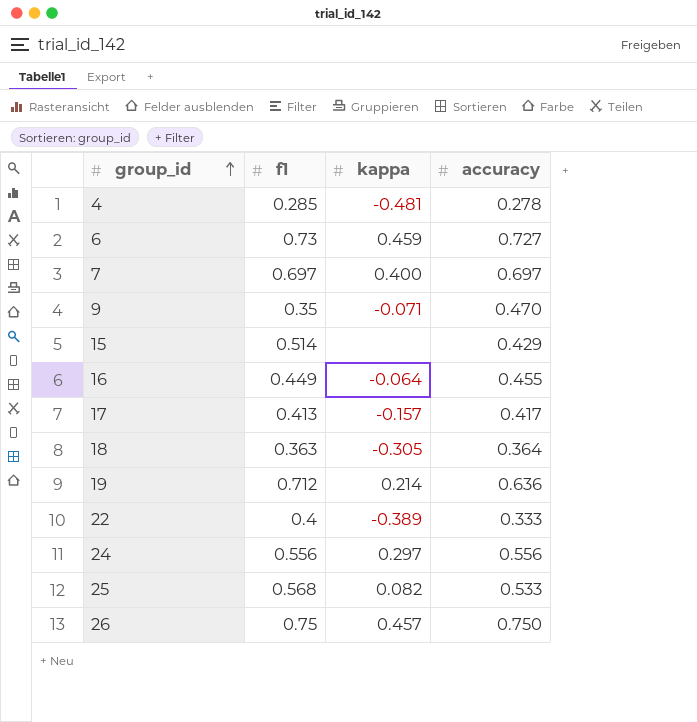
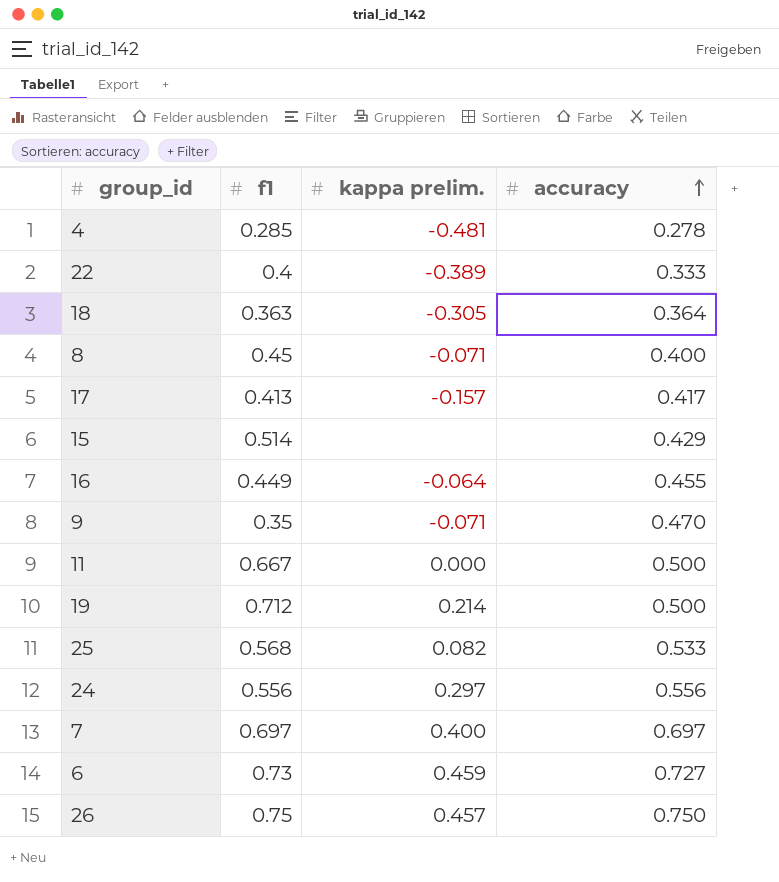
row order: group_id ascending -> accuracy ascending
column name: kappa -> kappa prelim.
row 8: none -> 0.45 | -0.071 | 0.400
row 11: none -> 0.667 | 0.000 | 0.500
19 | accuracy: 0.636 -> 0.500

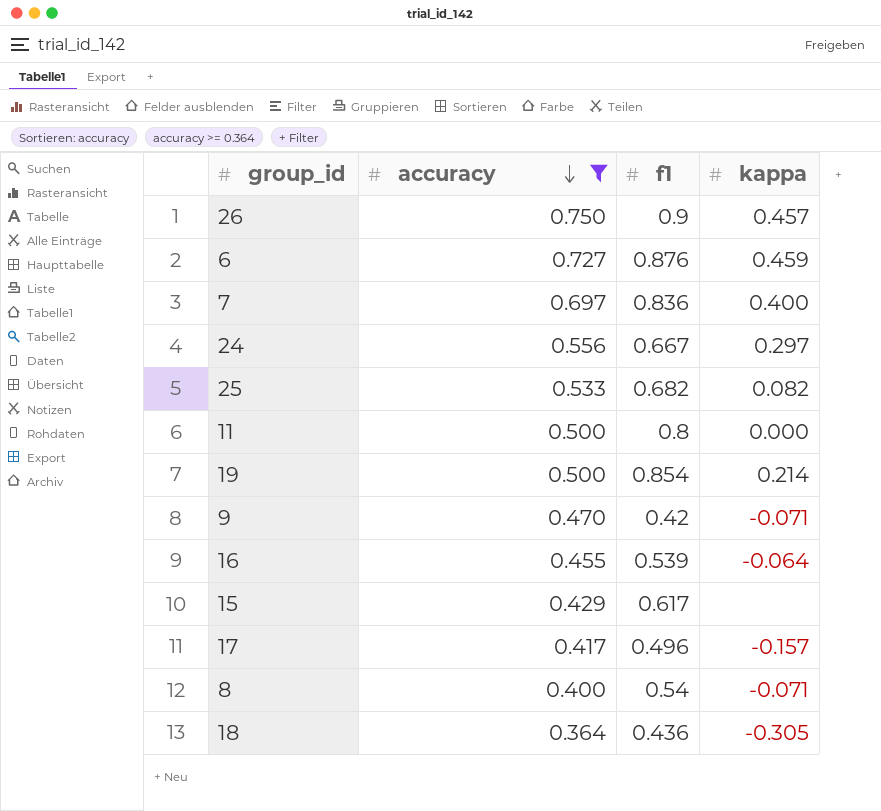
filter: none -> accuracy >= 0.364
row order: accuracy ascending -> accuracy descending
column accuracy | position: 4 -> 2
column name: kappa prelim. -> kappa
26 | f1: 0.75 -> 0.9
6 | f1: 0.73 -> 0.876
7 | f1: 0.697 -> 0.836
24 | f1: 0.556 -> 0.667
25 | f1: 0.568 -> 0.682
11 | f1: 0.667 -> 0.8
19 | f1: 0.712 -> 0.854
9 | f1: 0.35 -> 0.42
16 | f1: 0.449 -> 0.539
15 | f1: 0.514 -> 0.617
17 | f1: 0.413 -> 0.496
8 | f1: 0.45 -> 0.54
18 | f1: 0.363 -> 0.436

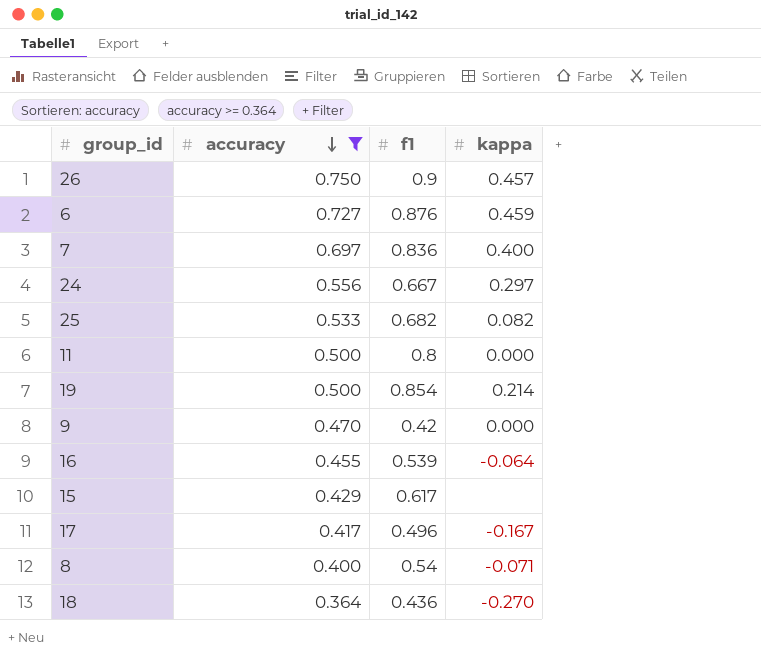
9 | kappa: -0.071 -> 0.000
17 | kappa: -0.157 -> -0.167
18 | kappa: -0.305 -> -0.270

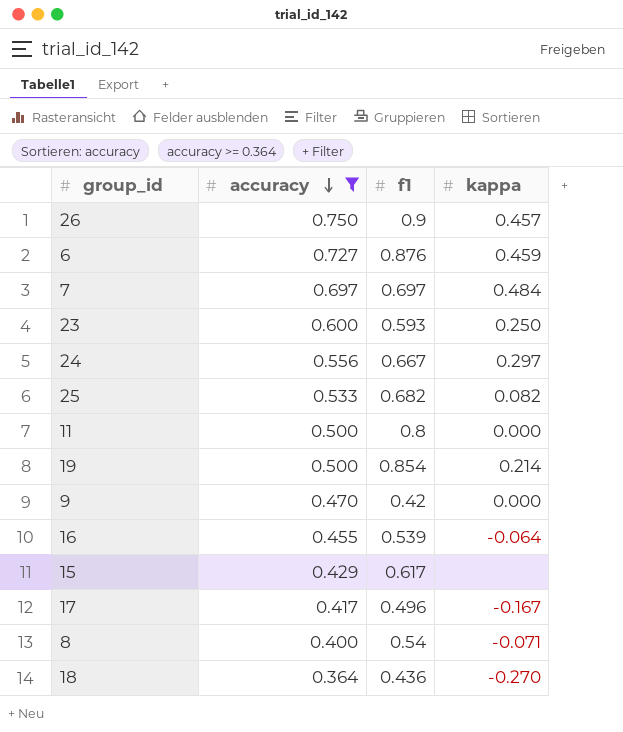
7 | f1: 0.836 -> 0.697
7 | kappa: 0.400 -> 0.484
row 23: none -> 0.600 | 0.593 | 0.250

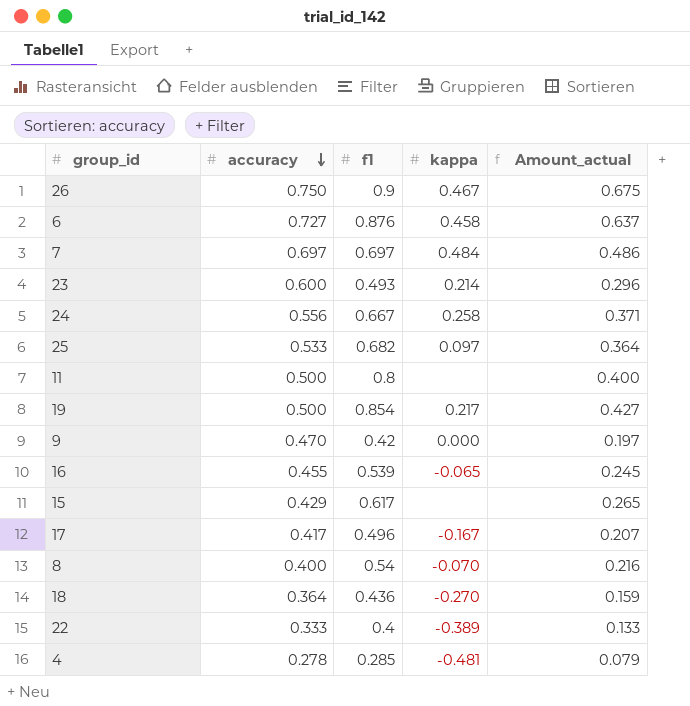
filter: accuracy >= 0.364 -> none
column Amount_actual | formula: none -> [accuracy] * [f1]
26 | kappa: 0.457 -> 0.467
6 | kappa: 0.459 -> 0.458
23 | f1: 0.593 -> 0.493
23 | kappa: 0.250 -> 0.214
24 | kappa: 0.297 -> 0.258
25 | kappa: 0.082 -> 0.097
11 | kappa: 0.000 -> none
19 | kappa: 0.214 -> 0.217
16 | kappa: -0.064 -> -0.065
8 | kappa: -0.071 -> -0.070

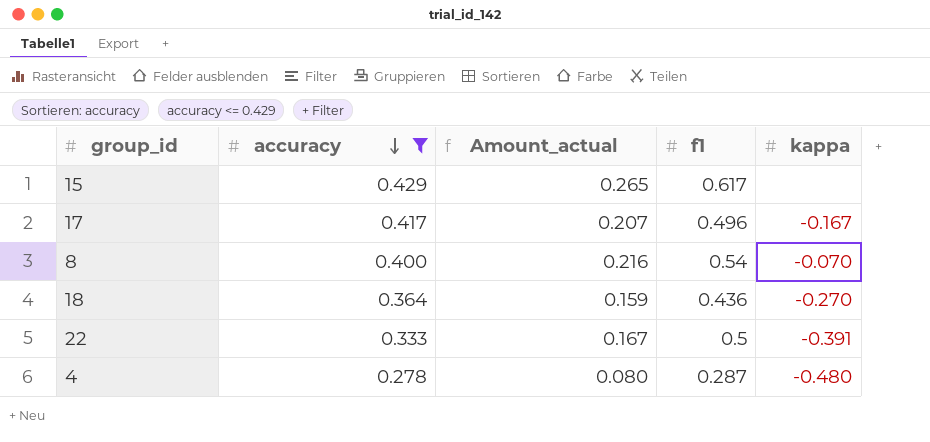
filter: none -> accuracy <= 0.429
column Amount_actual | position: 5 -> 3
22 | Amount_actual: 0.133 -> 0.167
22 | f1: 0.4 -> 0.5
22 | kappa: -0.389 -> -0.391
4 | Amount_actual: 0.079 -> 0.080
4 | f1: 0.285 -> 0.287
4 | kappa: -0.481 -> -0.480

